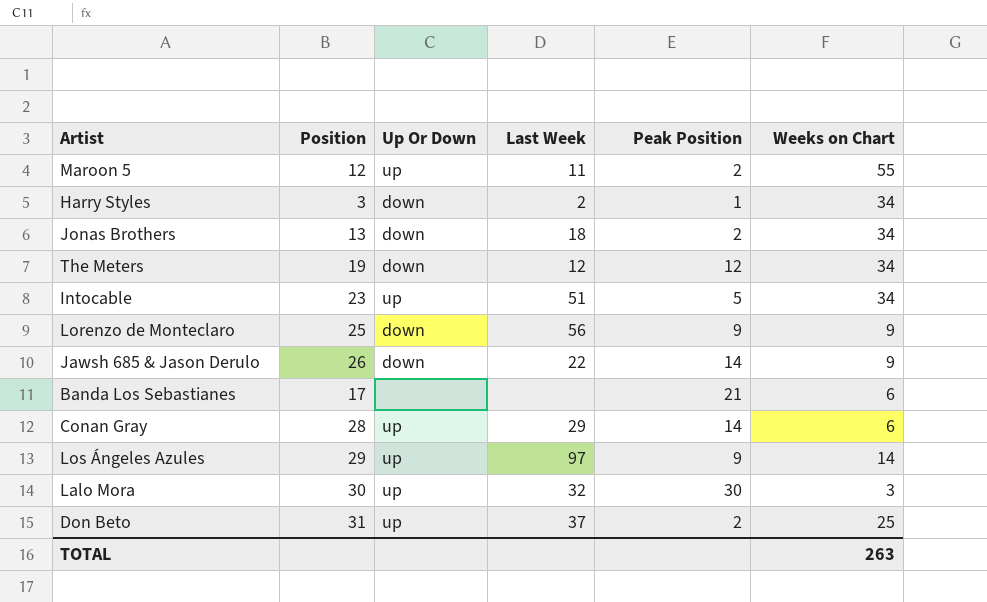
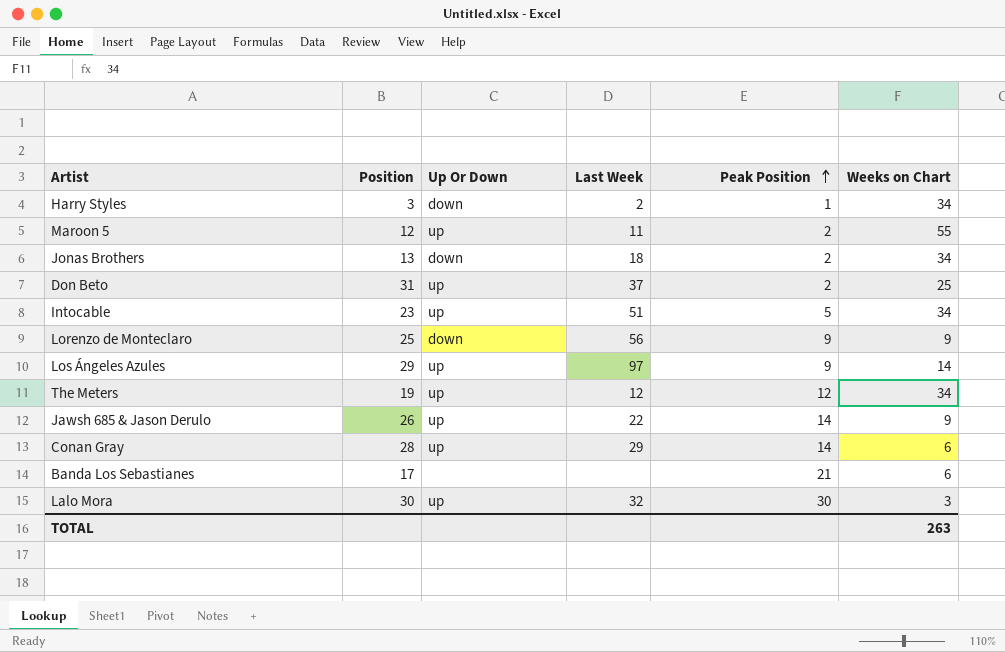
row order: none -> Peak Position ascending
The Meters | Up Or Down: down -> up
Jawsh 685 & Jason Derulo | Up Or Down: down -> up

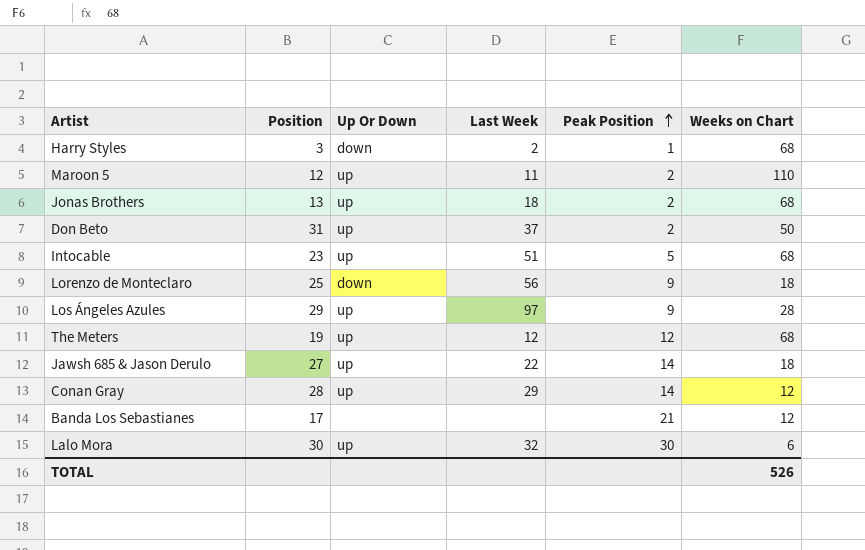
Harry Styles | Weeks on Chart: 34 -> 68
Maroon 5 | Weeks on Chart: 55 -> 110
Jonas Brothers | Up Or Down: down -> up
Jonas Brothers | Weeks on Chart: 34 -> 68
Don Beto | Weeks on Chart: 25 -> 50
Intocable | Weeks on Chart: 34 -> 68
Lorenzo de Monteclaro | Weeks on Chart: 9 -> 18
Los Ángeles Azules | Weeks on Chart: 14 -> 28
The Meters | Weeks on Chart: 34 -> 68
Jawsh 685 & Jason Derulo | Position: 26 -> 27
Jawsh 685 & Jason Derulo | Weeks on Chart: 9 -> 18
Conan Gray | Weeks on Chart: 6 -> 12
Banda Los Sebastianes | Weeks on Chart: 6 -> 12
Lalo Mora | Weeks on Chart: 3 -> 6
TOTAL | Weeks on Chart: 263 -> 526

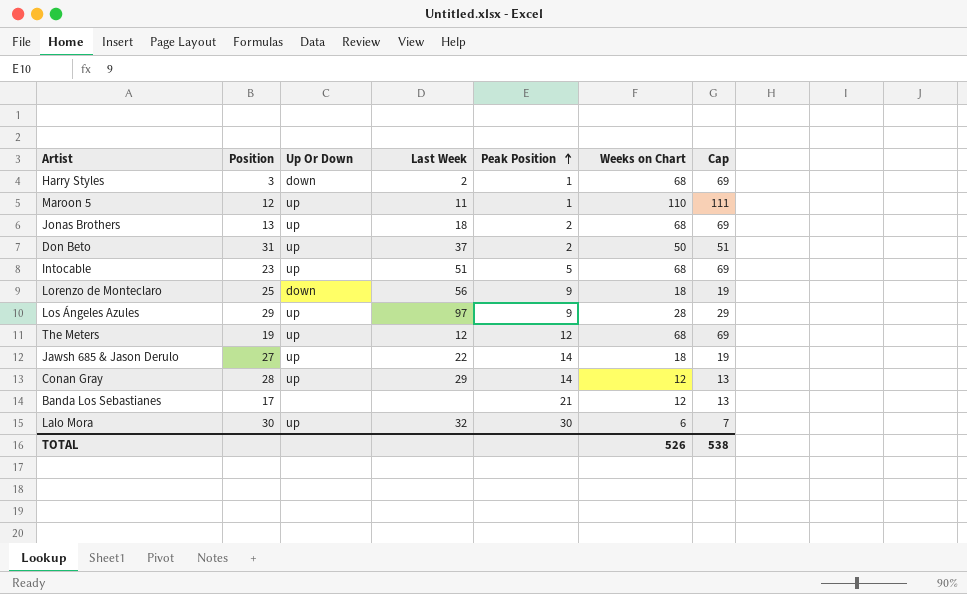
column Cap | formula: none -> [Weeks on Chart] + 1
Maroon 5 | Peak Position: 2 -> 1

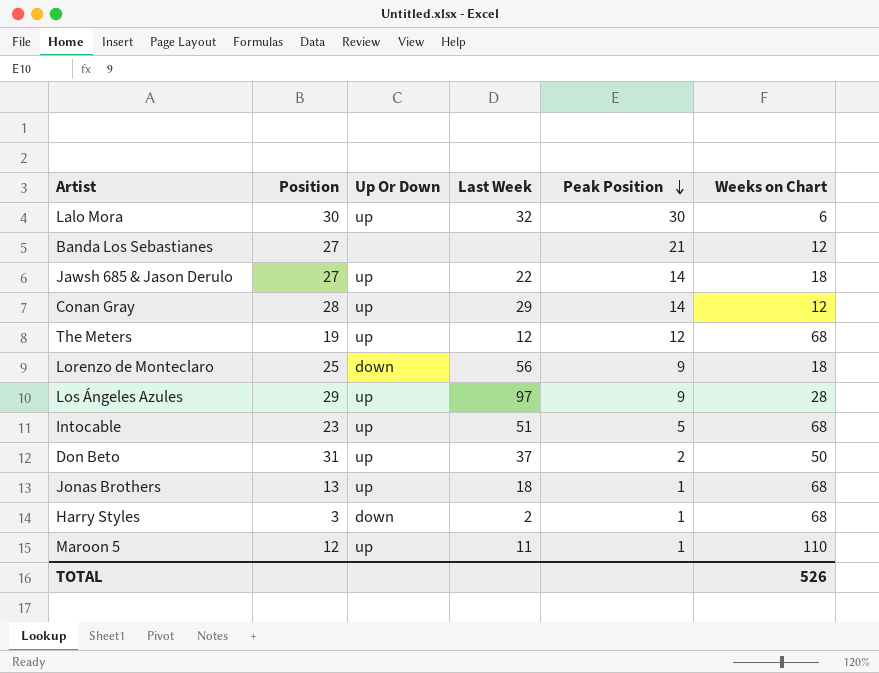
row order: Peak Position ascending -> Peak Position descending
column Cap | formula: [Weeks on Chart] + 1 -> none
Banda Los Sebastianes | Position: 17 -> 27
Jonas Brothers | Peak Position: 2 -> 1

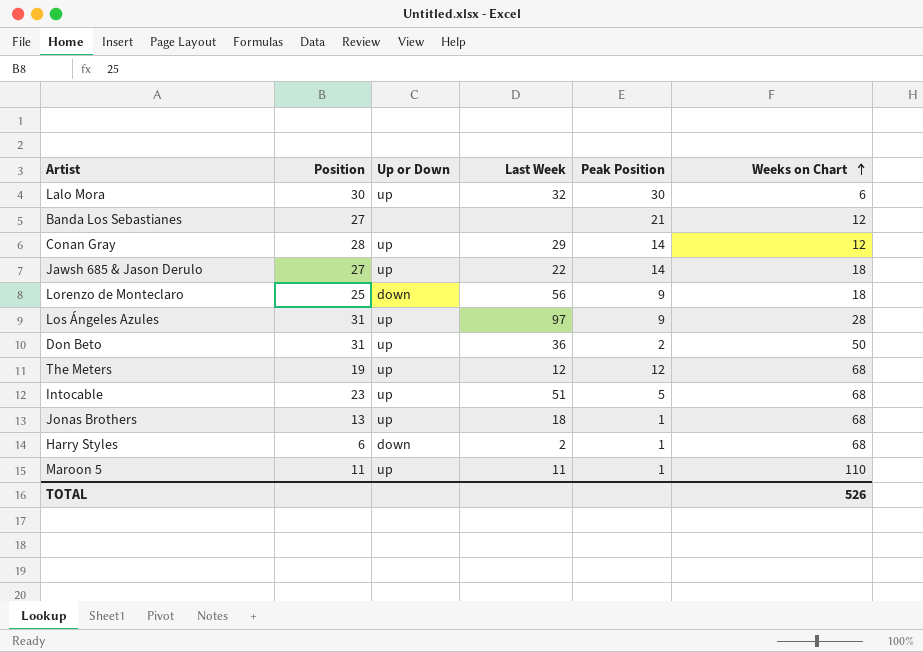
row order: Peak Position descending -> Weeks on Chart ascending
column name: Up Or Down -> Up or Down
Los Ángeles Azules | Position: 29 -> 31
Don Beto | Last Week: 37 -> 36
Harry Styles | Position: 3 -> 6
Maroon 5 | Position: 12 -> 11

